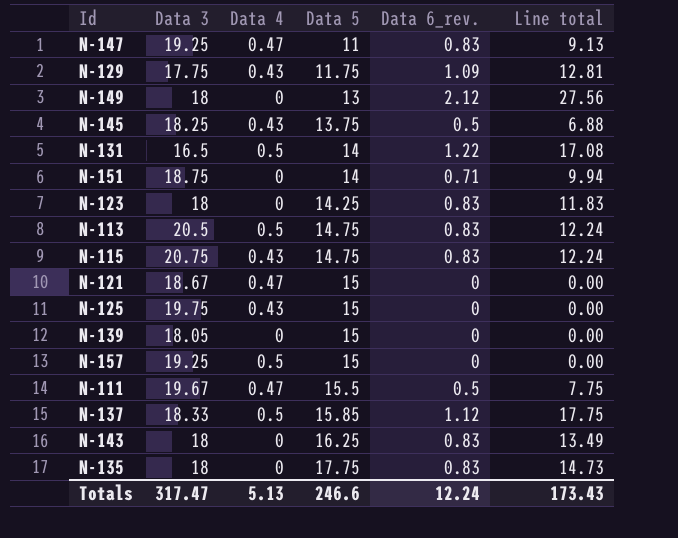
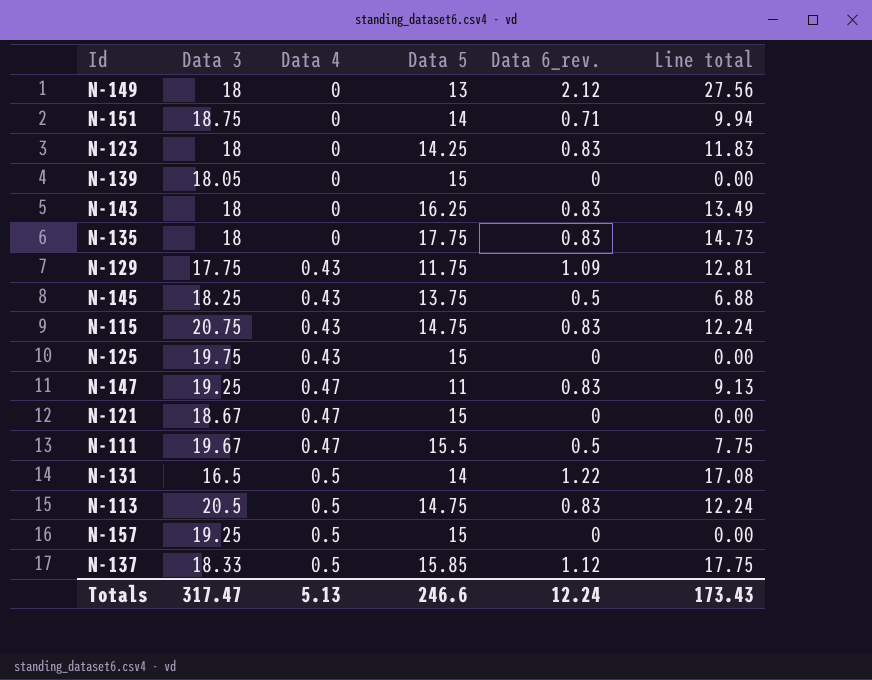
row order: Data 5 ascending -> Data 4 ascending

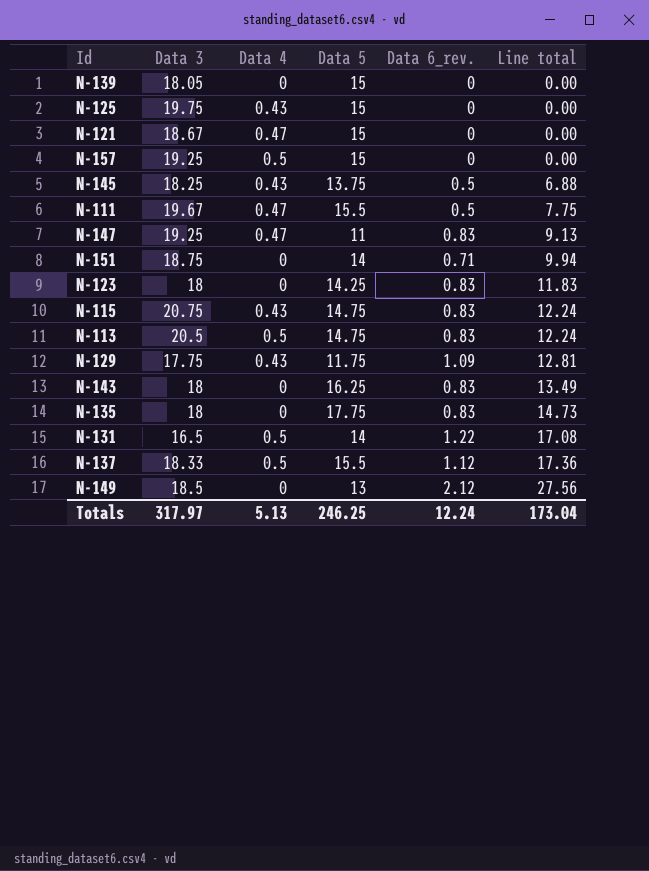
row order: Data 4 ascending -> Line total ascending
N-137 | Data 5: 15.85 -> 15.5
N-137 | Line total: 17.75 -> 17.36
N-149 | Data 3: 18 -> 18.5
Totals | Data 3: 317.47 -> 317.97
Totals | Data 5: 246.6 -> 246.25
Totals | Line total: 173.43 -> 173.04

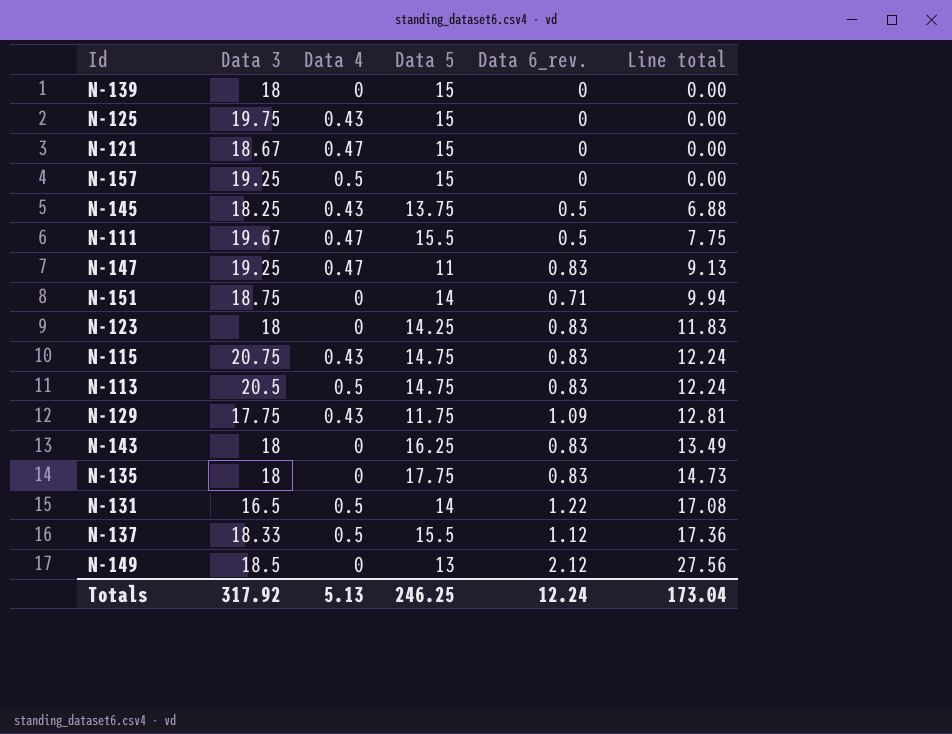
N-139 | Data 3: 18.05 -> 18
Totals | Data 3: 317.97 -> 317.92

